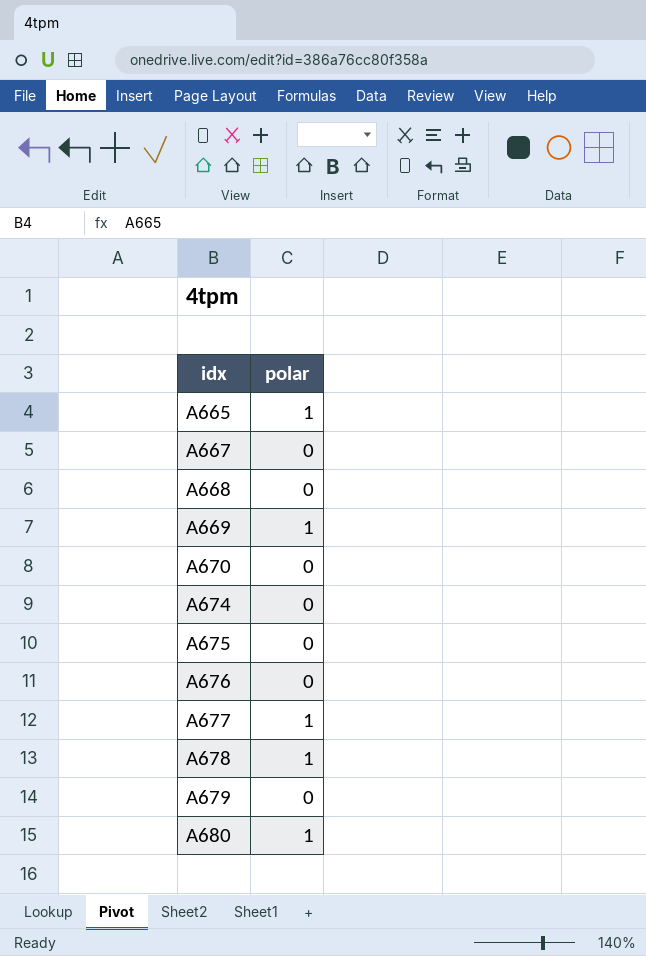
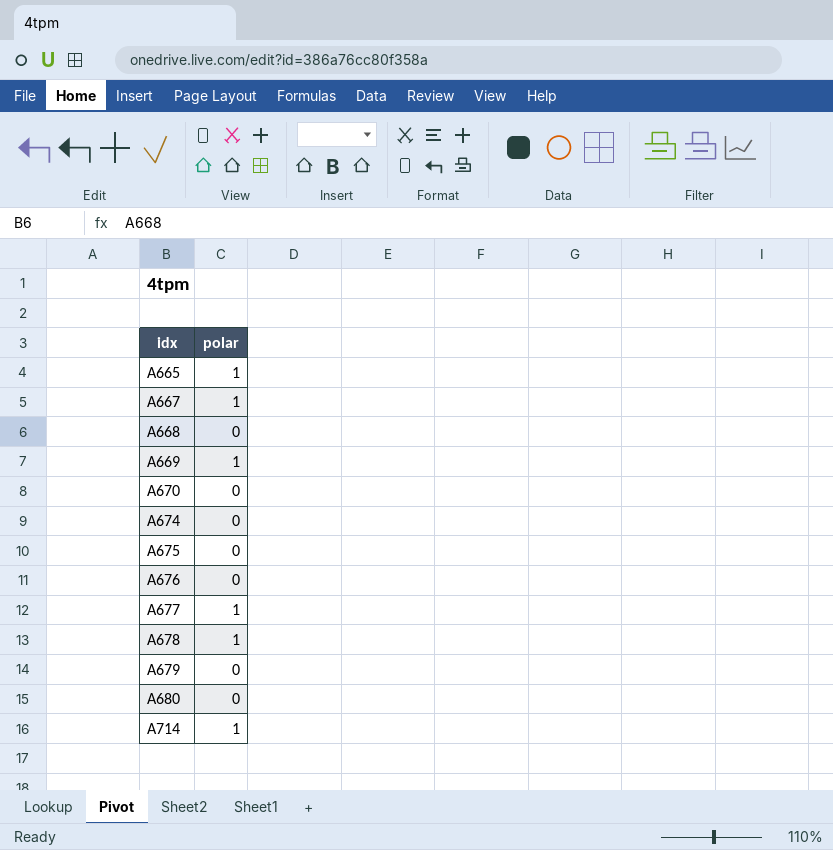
A667 | polar: 0 -> 1
A680 | polar: 1 -> 0
row A714: none -> 1

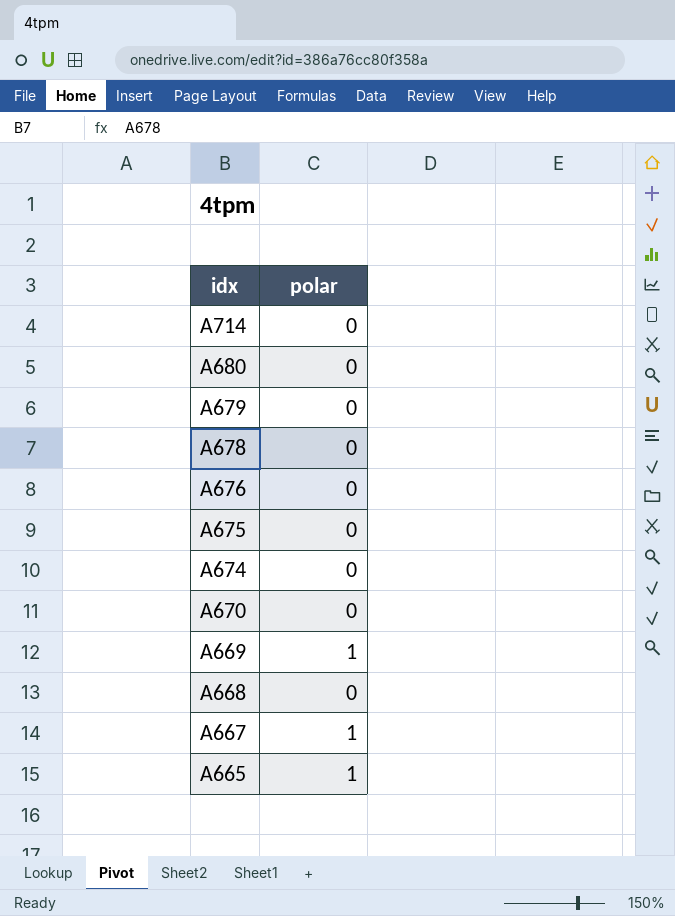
row order: idx ascending -> idx descending
row A677: 1 -> none
A714 | polar: 1 -> 0
A678 | polar: 1 -> 0

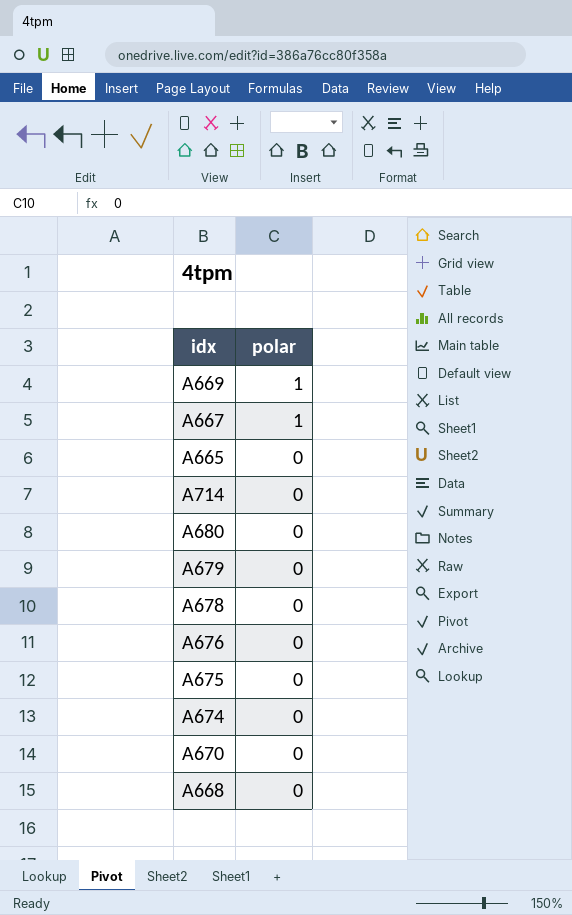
row order: idx descending -> polar descending
A665 | polar: 1 -> 0

